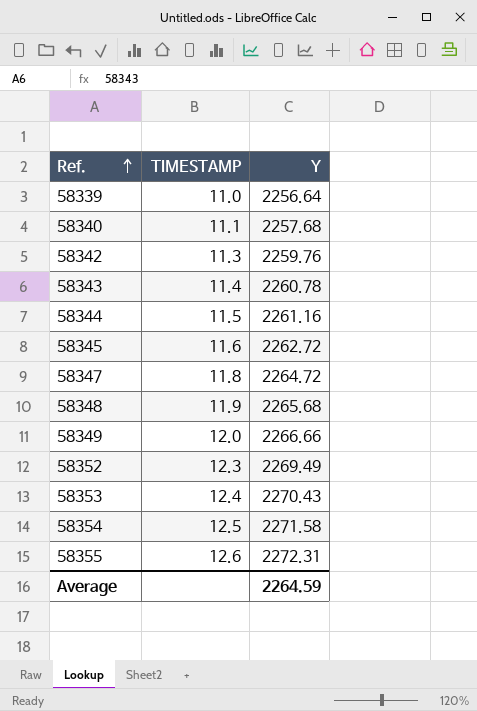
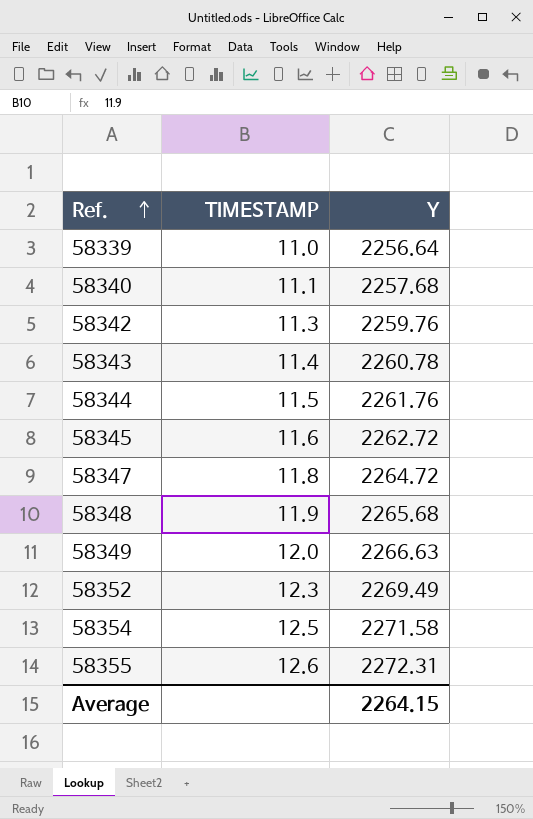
row 58353: 12.4 | 2270.43 -> none
58344 | Y: 2261.16 -> 2261.76
58349 | Y: 2266.66 -> 2266.63
Average | Y: 2264.59 -> 2264.15

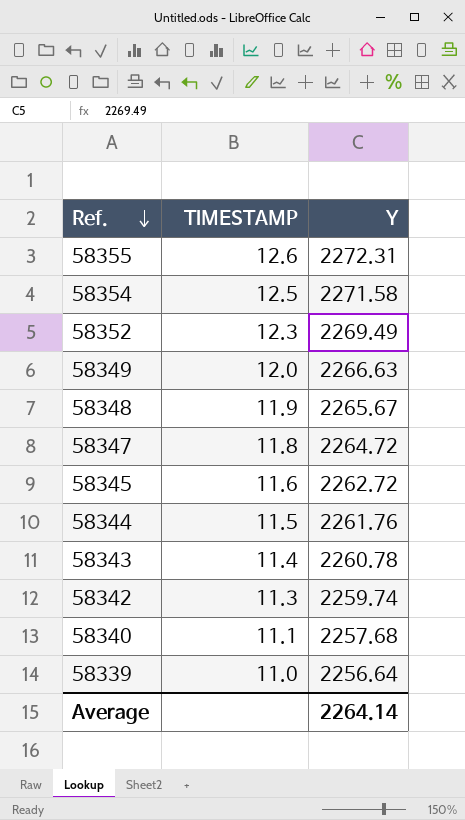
row order: Ref. ascending -> Ref. descending
58348 | Y: 2265.68 -> 2265.67
58342 | Y: 2259.76 -> 2259.74
Average | Y: 2264.15 -> 2264.14

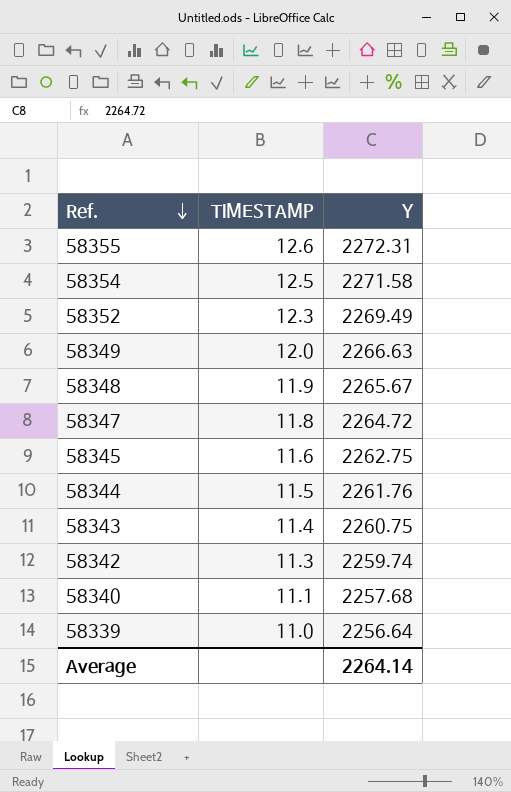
58345 | Y: 2262.72 -> 2262.75
58343 | Y: 2260.78 -> 2260.75

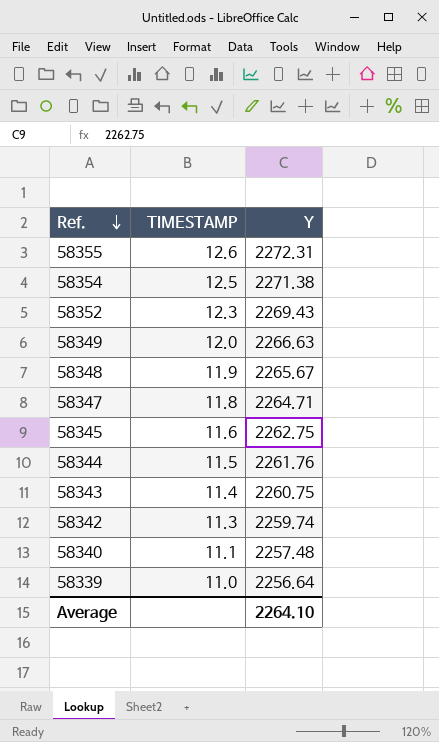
58354 | Y: 2271.58 -> 2271.38
58352 | Y: 2269.49 -> 2269.43
58347 | Y: 2264.72 -> 2264.71
58340 | Y: 2257.68 -> 2257.48
Average | Y: 2264.14 -> 2264.10

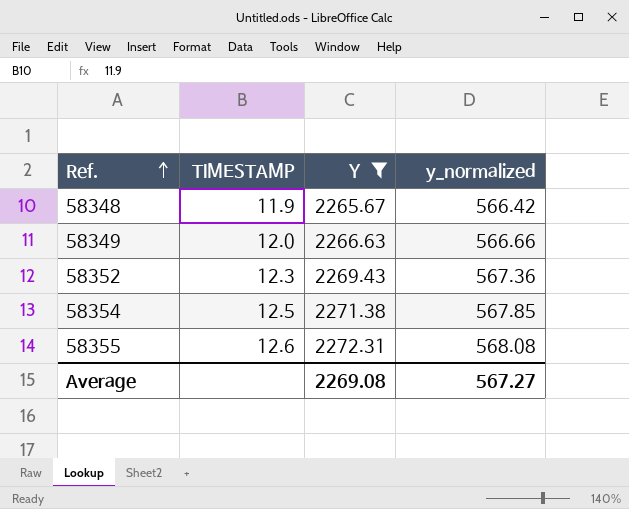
filter: none -> Y >= 2265.67
row order: Ref. descending -> Ref. ascending
column y_normalized | formula: none -> [Y] * 0.25
Average | Y: 2264.10 -> 2269.08

